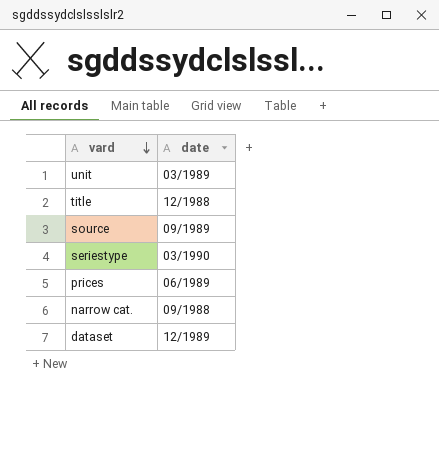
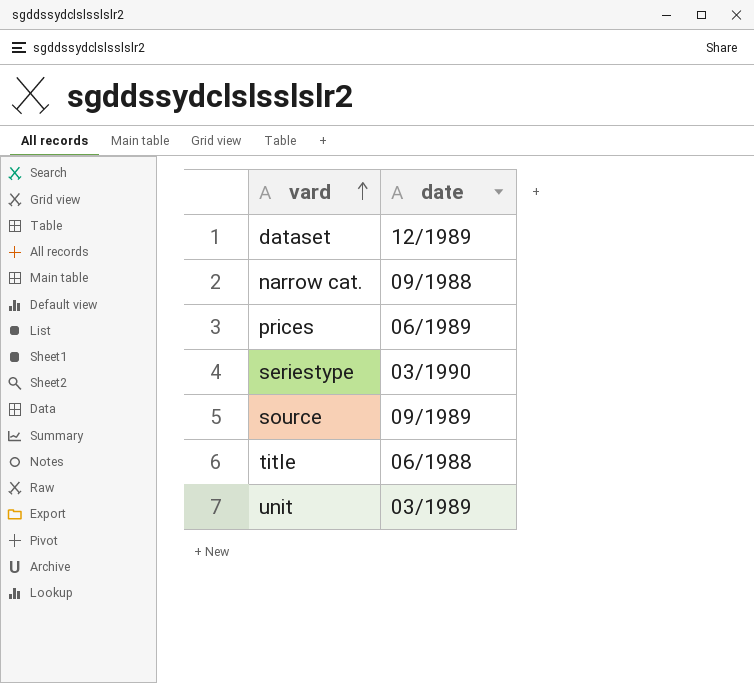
row order: vard descending -> vard ascending
title | date: 12/1988 -> 06/1988

